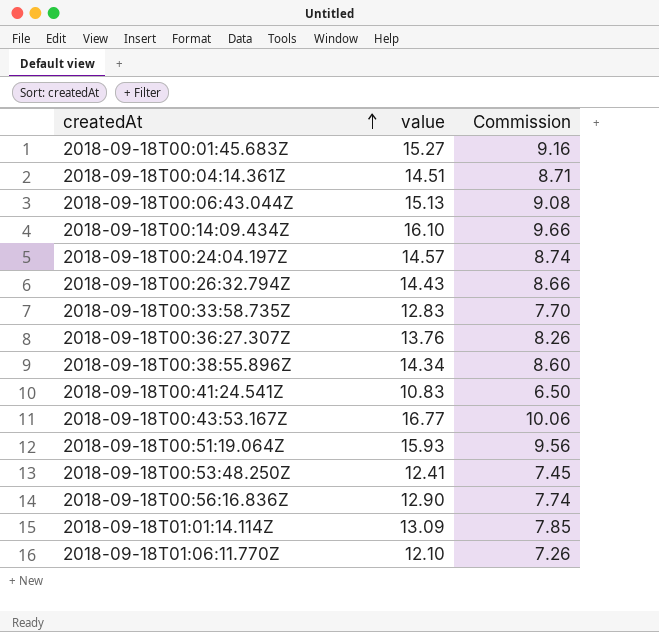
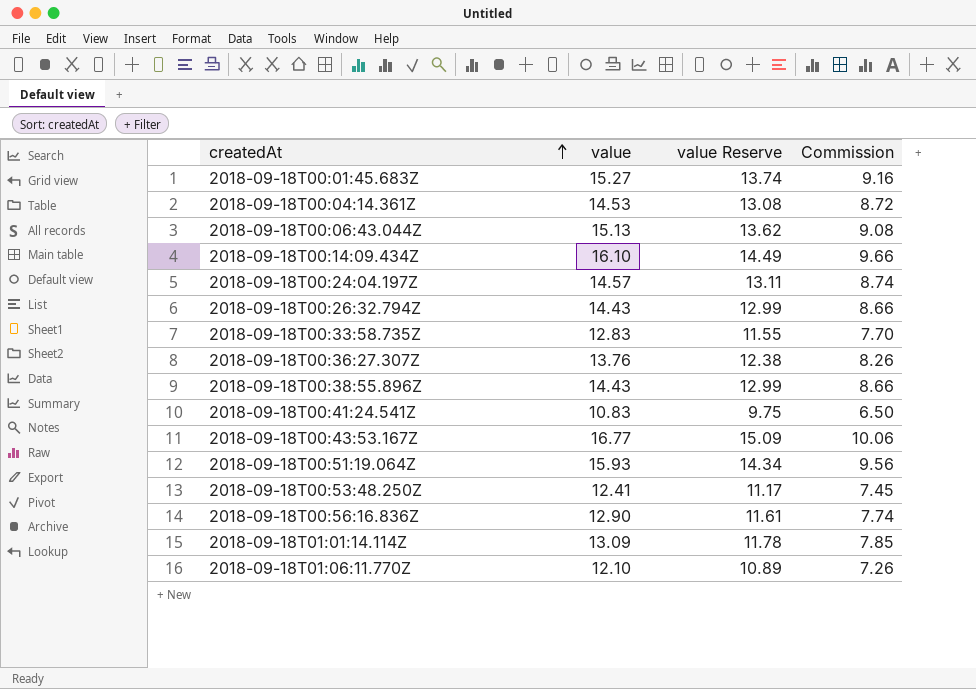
column value Reserve | formula: none -> [value] * 0.9
2018-09-18T00:04:14.361Z | value: 14.51 -> 14.53
2018-09-18T00:04:14.361Z | Commission: 8.71 -> 8.72
2018-09-18T00:38:55.896Z | value: 14.34 -> 14.43
2018-09-18T00:38:55.896Z | Commission: 8.60 -> 8.66

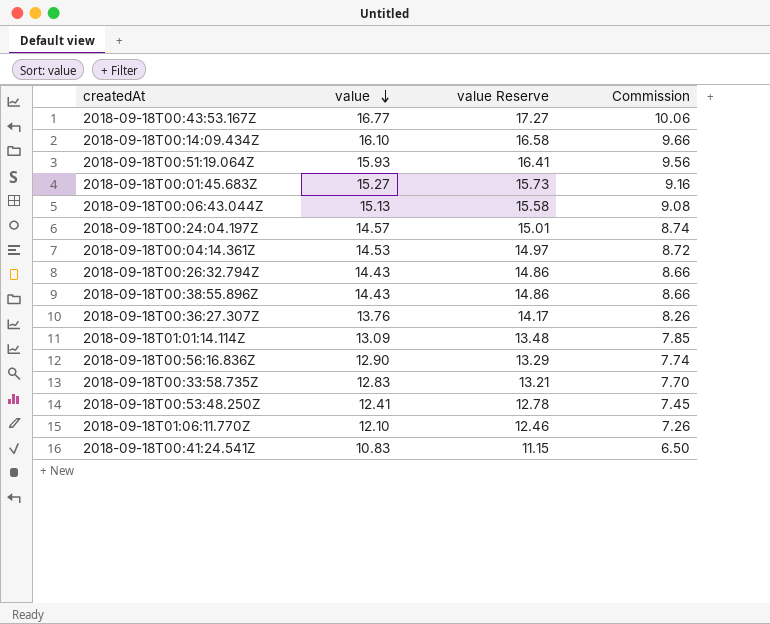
row order: createdAt ascending -> value descending
column value Reserve | formula: [value] * 0.9 -> [value] * 1.03

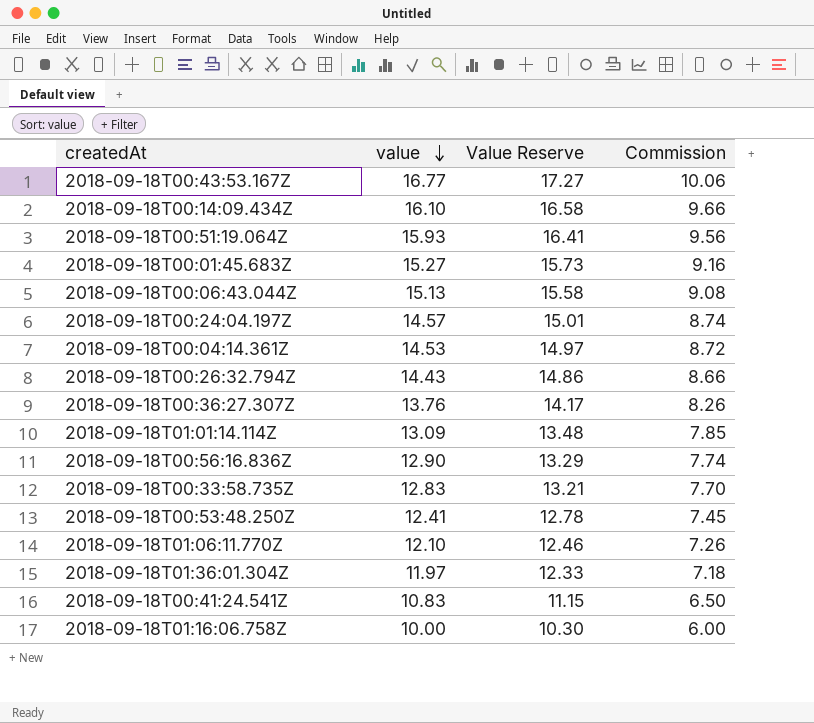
column name: value Reserve -> Value Reserve
row 2018-09-18T00:38:55.896Z: 14.43 | 14.86 | 8.66 -> none
row 2018-09-18T01:36:01.304Z: none -> 11.97 | 12.33 | 7.18
row 2018-09-18T01:16:06.758Z: none -> 10.00 | 10.30 | 6.00

